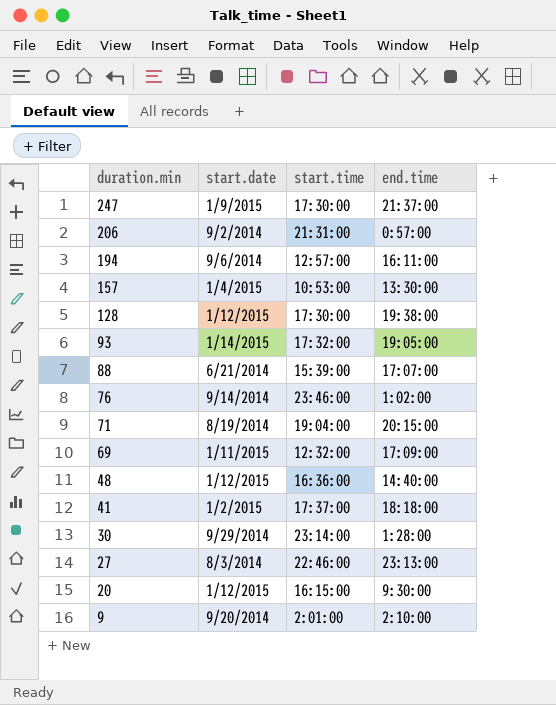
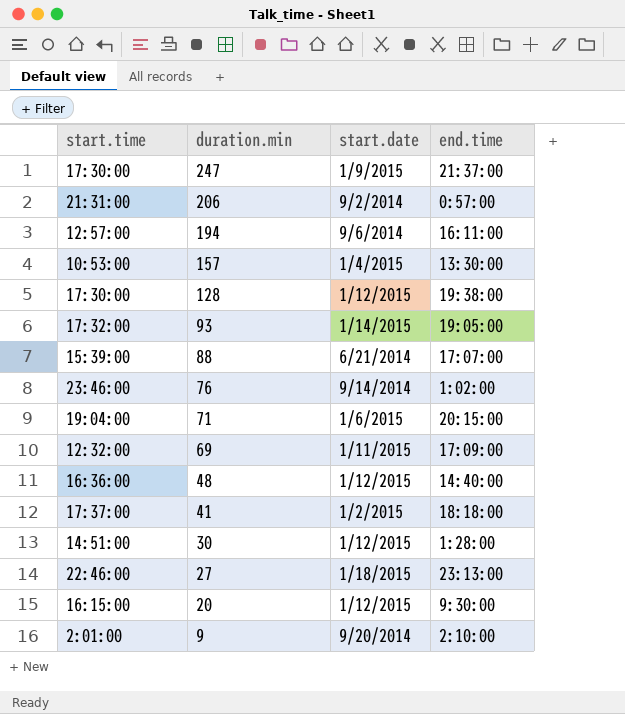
column start.time | position: 3 -> 1
71 | start.date: 8/19/2014 -> 1/6/2015
30 | start.time: 23:14:00 -> 14:51:00
30 | start.date: 9/29/2014 -> 1/12/2015
27 | start.date: 8/3/2014 -> 1/18/2015

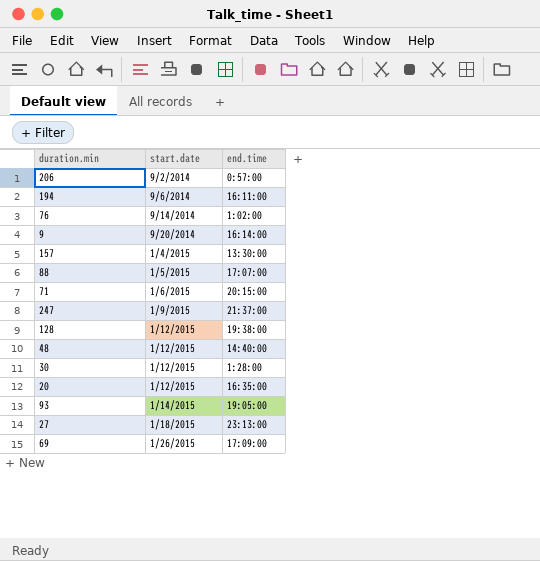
row order: duration.min descending -> start.date ascending
column start.time | position: 1 -> none
row 41: 17:37:00 | 1/2/2015 | 18:18:00 -> none
9 | end.time: 2:10:00 -> 16:14:00
88 | start.date: 6/21/2014 -> 1/5/2015
20 | end.time: 9:30:00 -> 16:35:00
69 | start.date: 1/11/2015 -> 1/26/2015

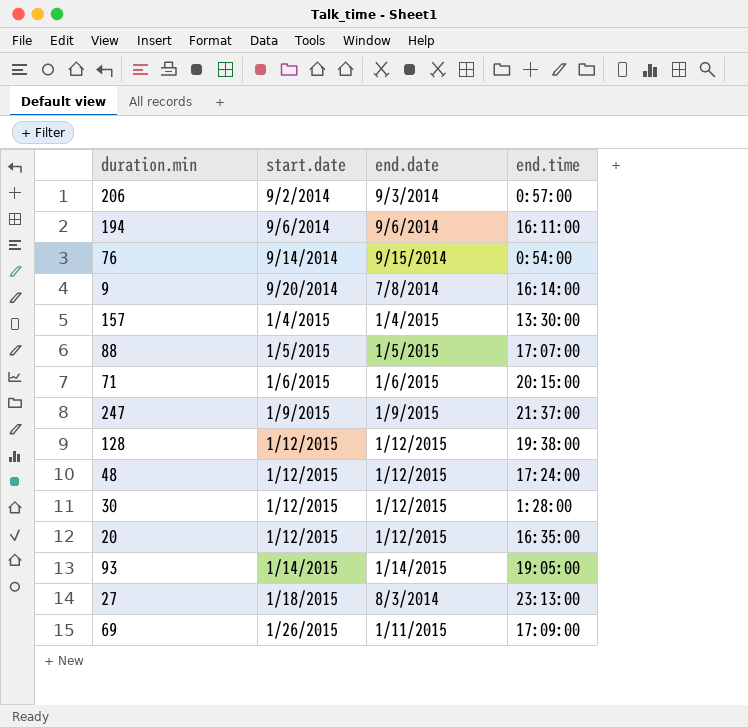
column end.date | position: none -> 3
76 | end.time: 1:02:00 -> 0:54:00
48 | end.time: 14:40:00 -> 17:24:00

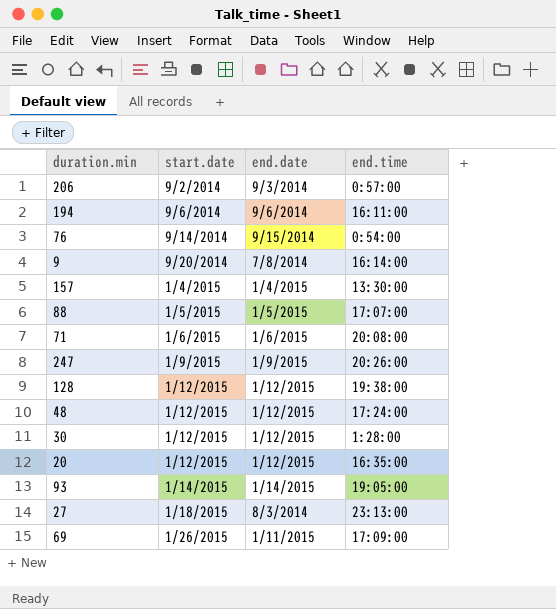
71 | end.time: 20:15:00 -> 20:08:00
247 | end.time: 21:37:00 -> 20:26:00

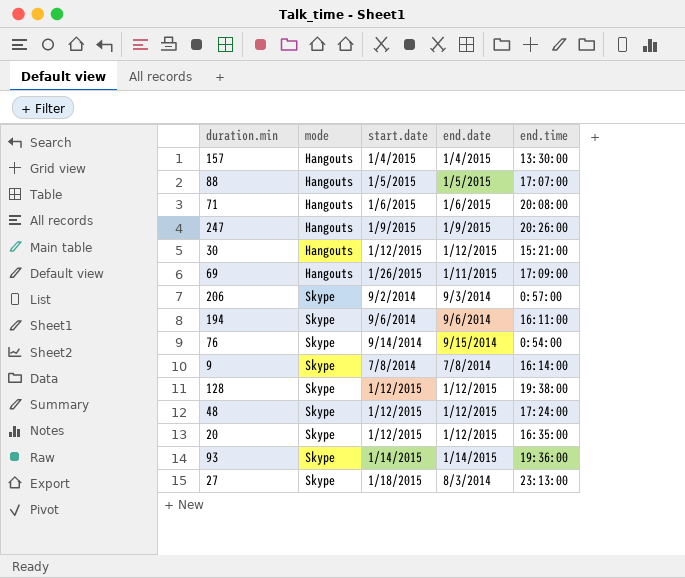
row order: start.date ascending -> mode ascending
column mode | position: none -> 2
30 | end.time: 1:28:00 -> 15:21:00
9 | start.date: 9/20/2014 -> 7/8/2014
93 | end.time: 19:05:00 -> 19:36:00

